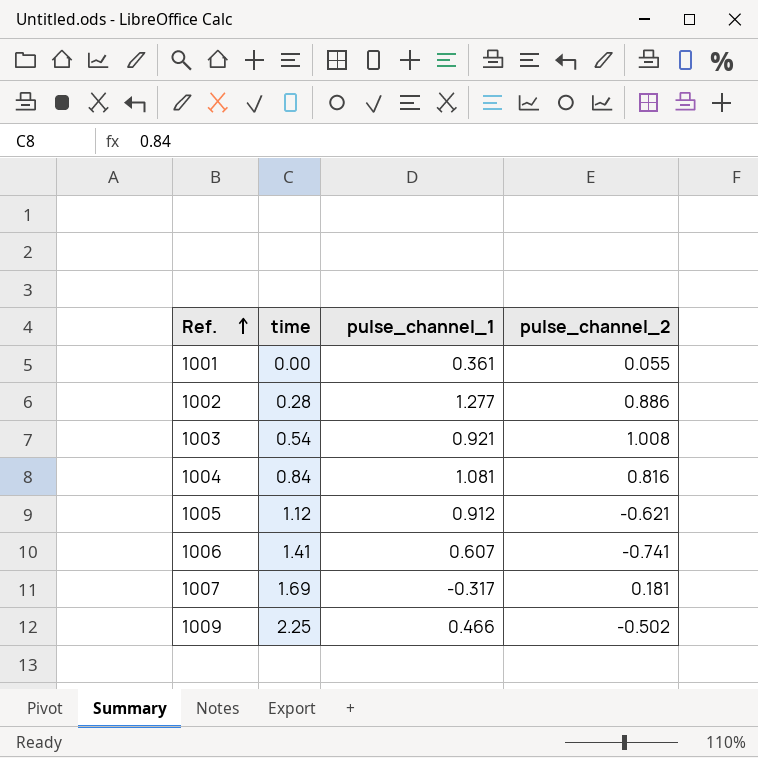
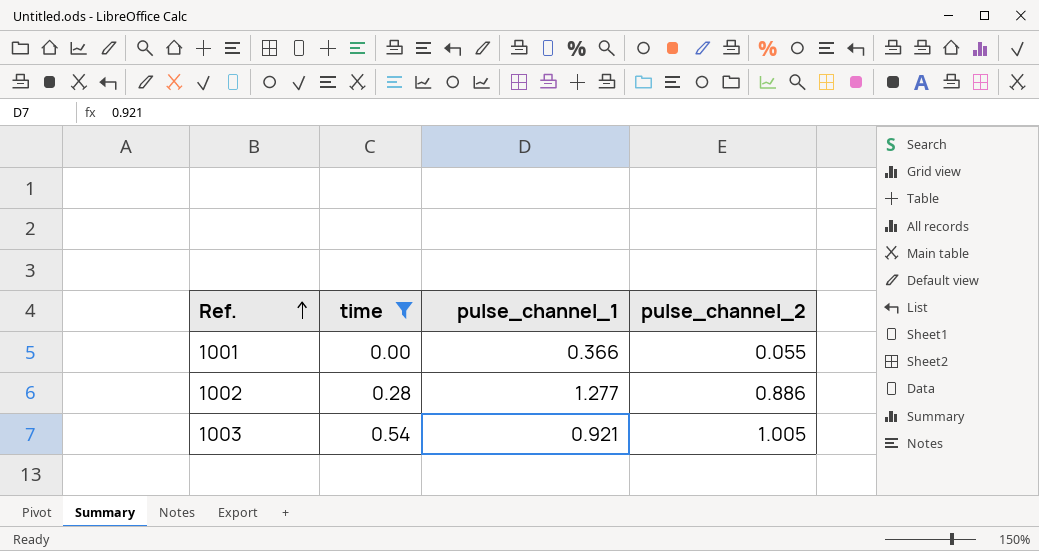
filter: none -> time <= 0.54
1001 | pulse_channel_1: 0.361 -> 0.366
1003 | pulse_channel_2: 1.008 -> 1.005

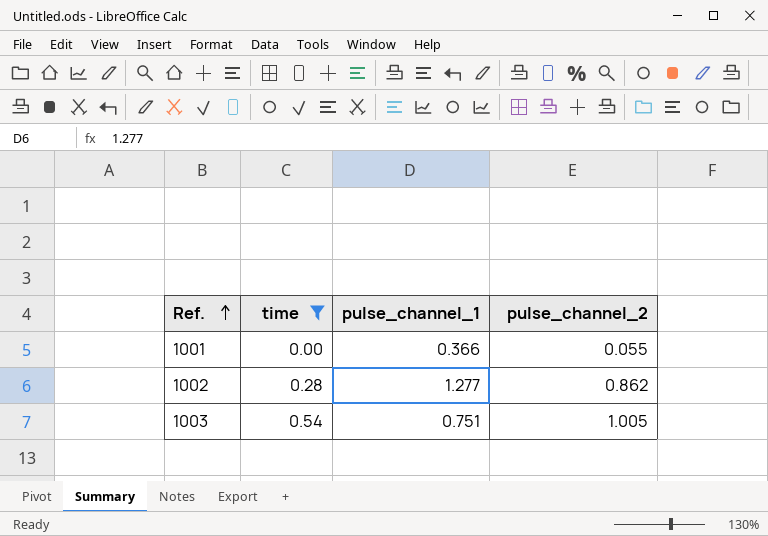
1002 | pulse_channel_2: 0.886 -> 0.862
1003 | pulse_channel_1: 0.921 -> 0.751

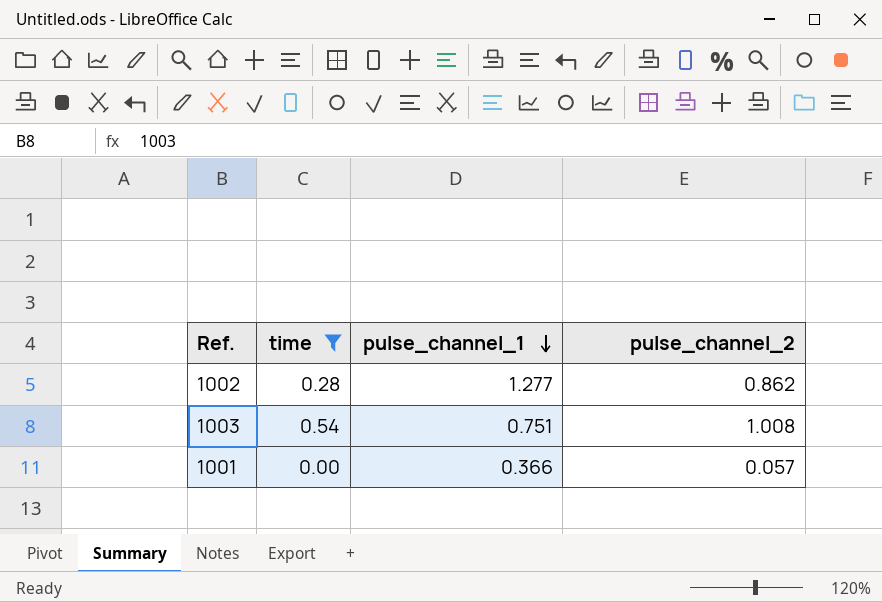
row order: Ref. ascending -> pulse_channel_1 descending
1003 | pulse_channel_2: 1.005 -> 1.008
1001 | pulse_channel_2: 0.055 -> 0.057

